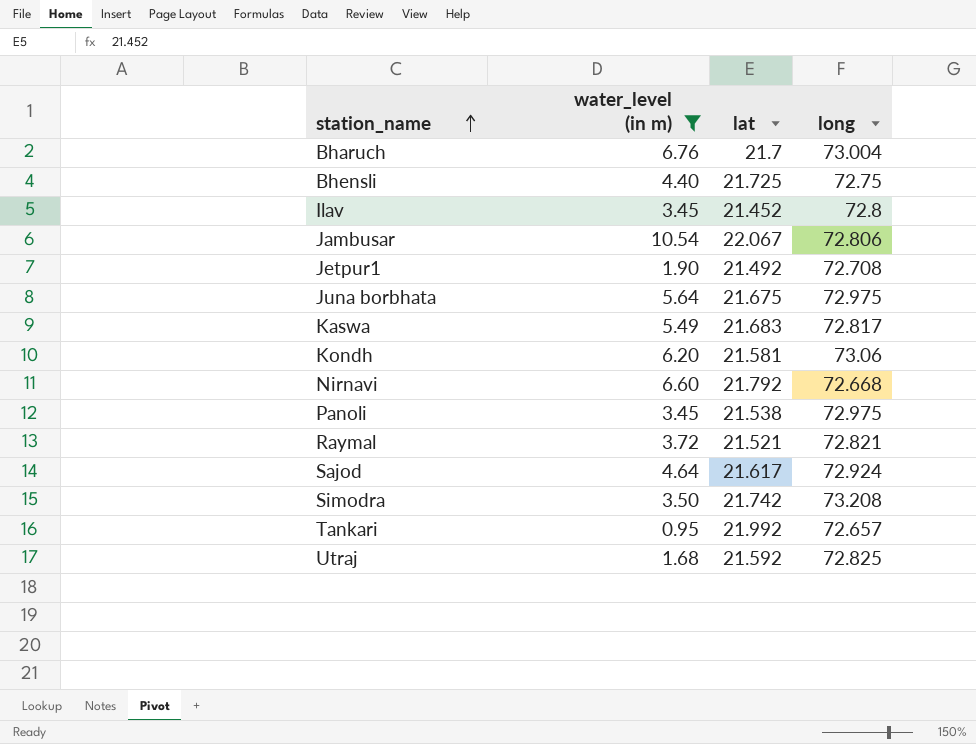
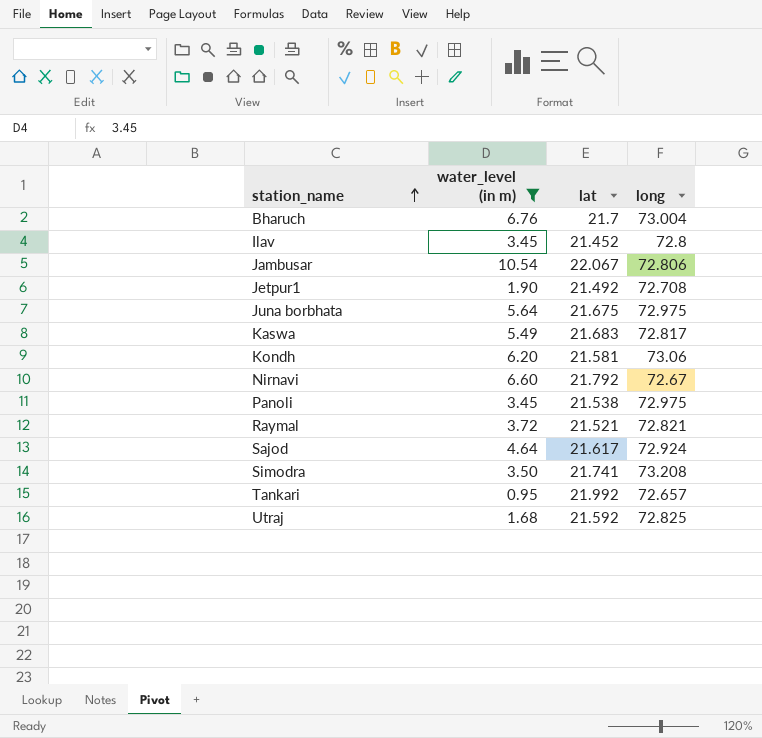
row Bhensli: 4.40 | 21.725 | 72.75 -> none
Nirnavi | long: 72.668 -> 72.67
Simodra | lat: 21.742 -> 21.741

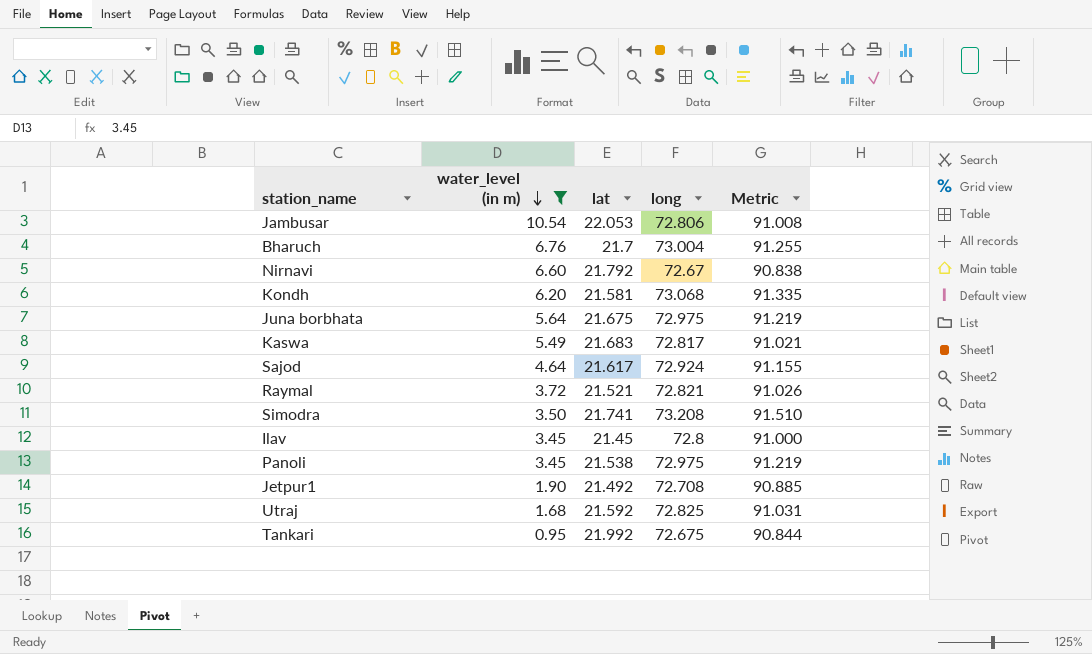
row order: station_name ascending -> water_level (in m) descending
column Metric | formula: none -> [long] * 1.25
Jambusar | lat: 22.067 -> 22.053
Kondh | long: 73.06 -> 73.068
Ilav | lat: 21.452 -> 21.45
Tankari | long: 72.657 -> 72.675

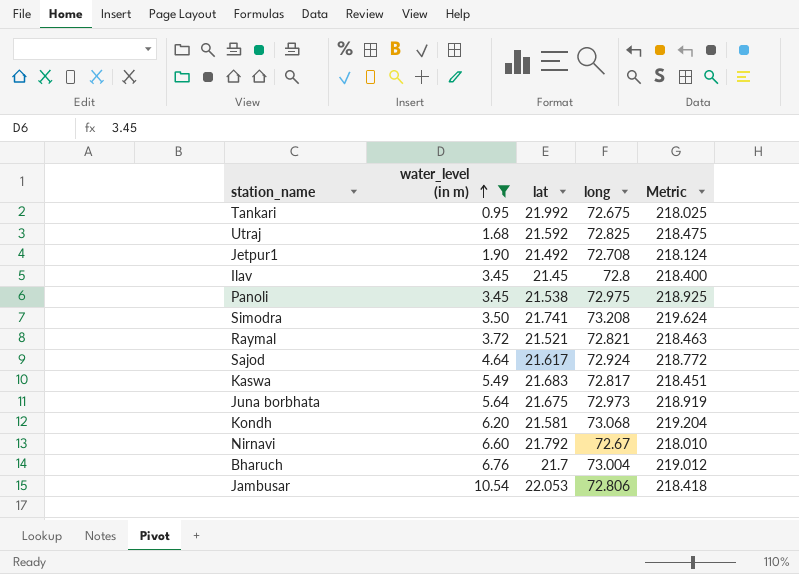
row order: water_level (in m) descending -> water_level (in m) ascending
column Metric | formula: [long] * 1.25 -> [long] * 3
Juna borbhata | long: 72.975 -> 72.973

